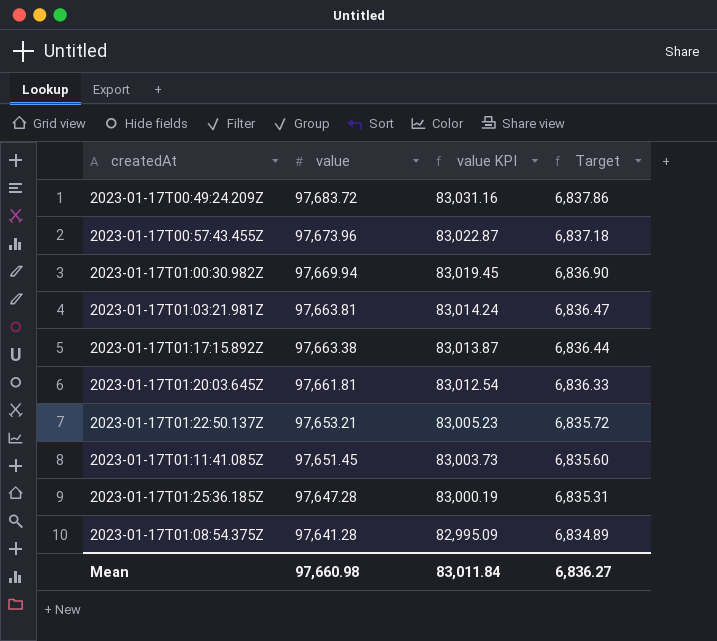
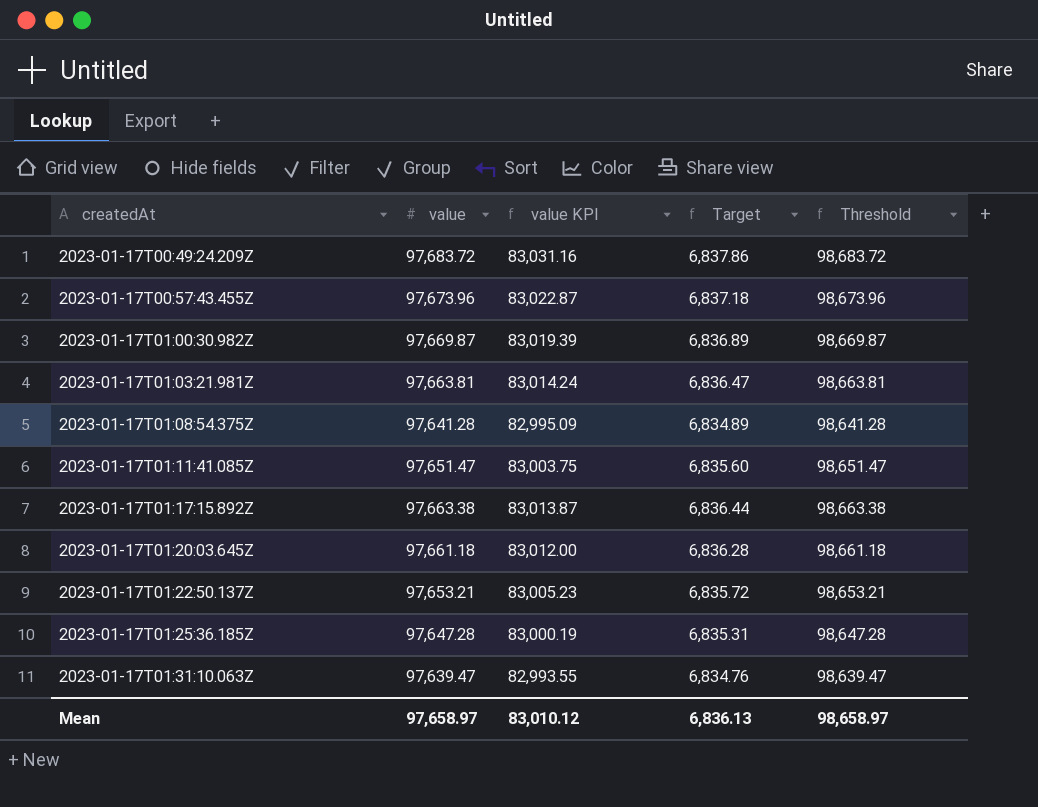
row order: value descending -> createdAt ascending
column Threshold | formula: none -> [value] + 1000
2023-01-17T01:00:30.982Z | value: 97,669.94 -> 97,669.87
2023-01-17T01:00:30.982Z | value KPI: 83,019.45 -> 83,019.39
2023-01-17T01:00:30.982Z | Target: 6,836.90 -> 6,836.89
2023-01-17T01:11:41.085Z | value: 97,651.45 -> 97,651.47
2023-01-17T01:11:41.085Z | value KPI: 83,003.73 -> 83,003.75
2023-01-17T01:20:03.645Z | value: 97,661.81 -> 97,661.18
2023-01-17T01:20:03.645Z | value KPI: 83,012.54 -> 83,012.00
2023-01-17T01:20:03.645Z | Target: 6,836.33 -> 6,836.28
row 2023-01-17T01:31:10.063Z: none -> 97,639.47 | 82,993.55 | 6,834.76 | 98,639.47
Mean | value: 97,660.98 -> 97,658.97
Mean | value KPI: 83,011.84 -> 83,010.12
Mean | Target: 6,836.27 -> 6,836.13

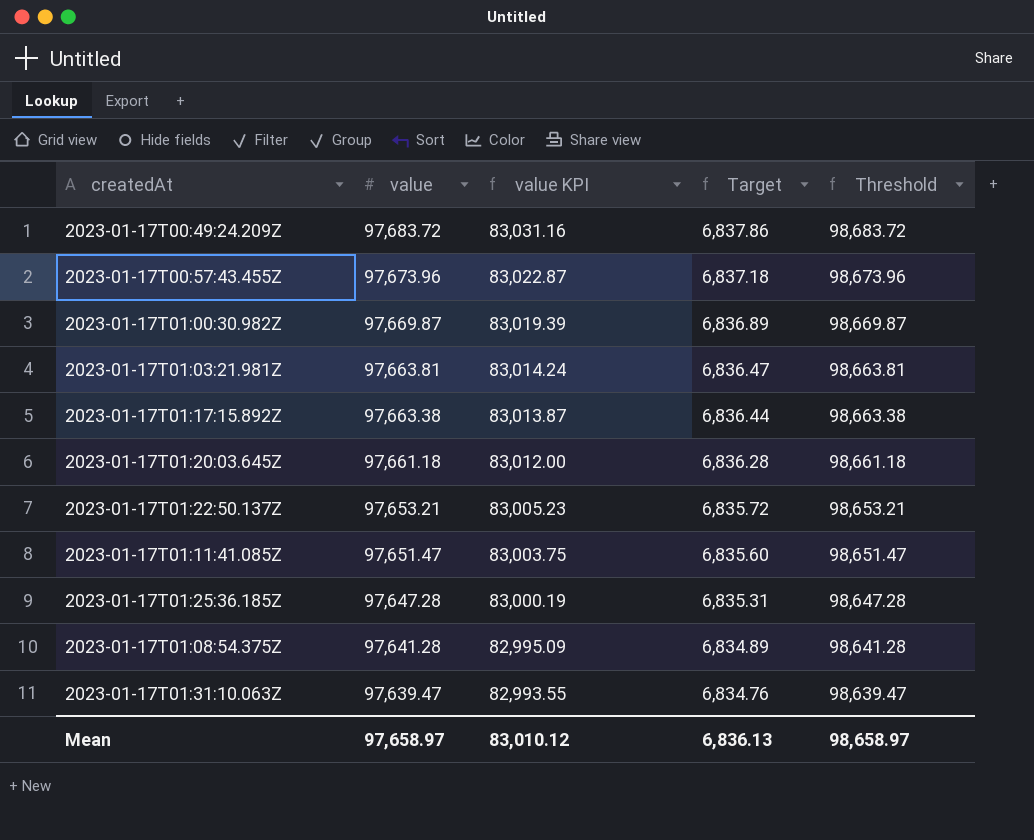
row order: createdAt ascending -> value descending

